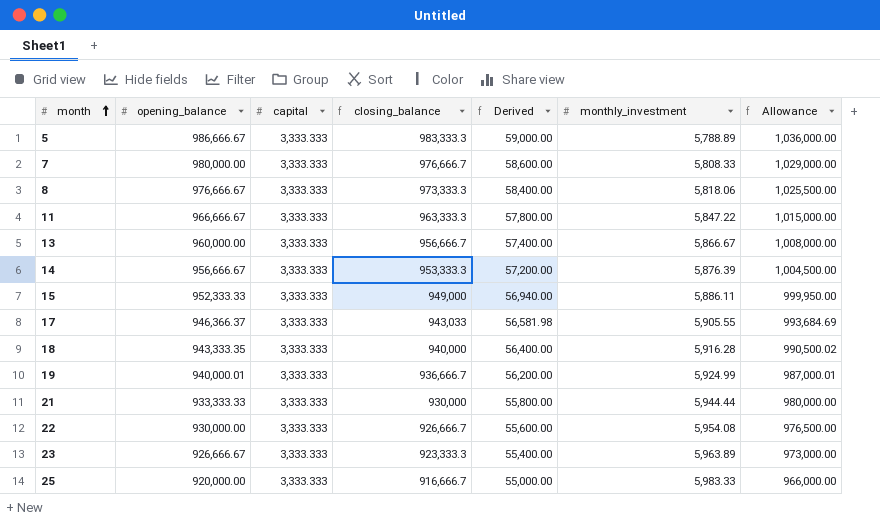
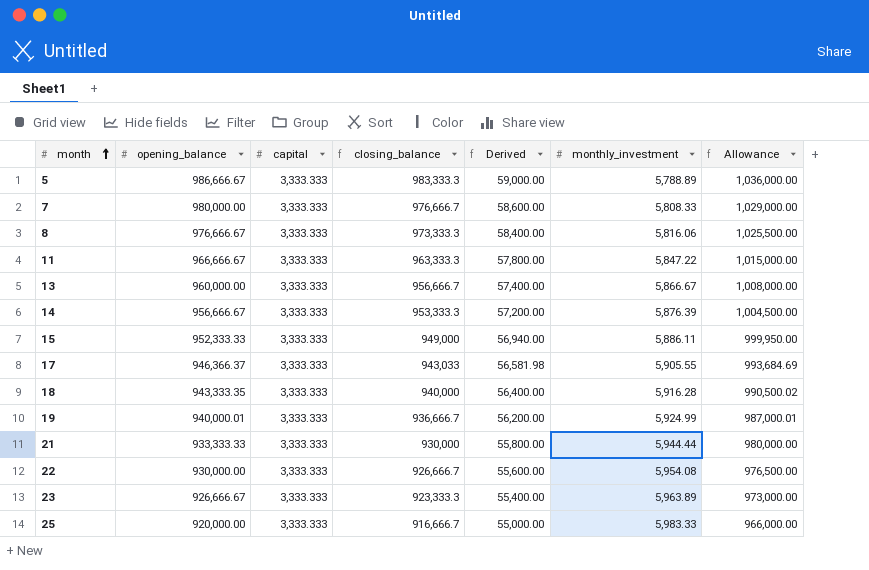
8 | monthly_investment: 5,818.06 -> 5,816.06

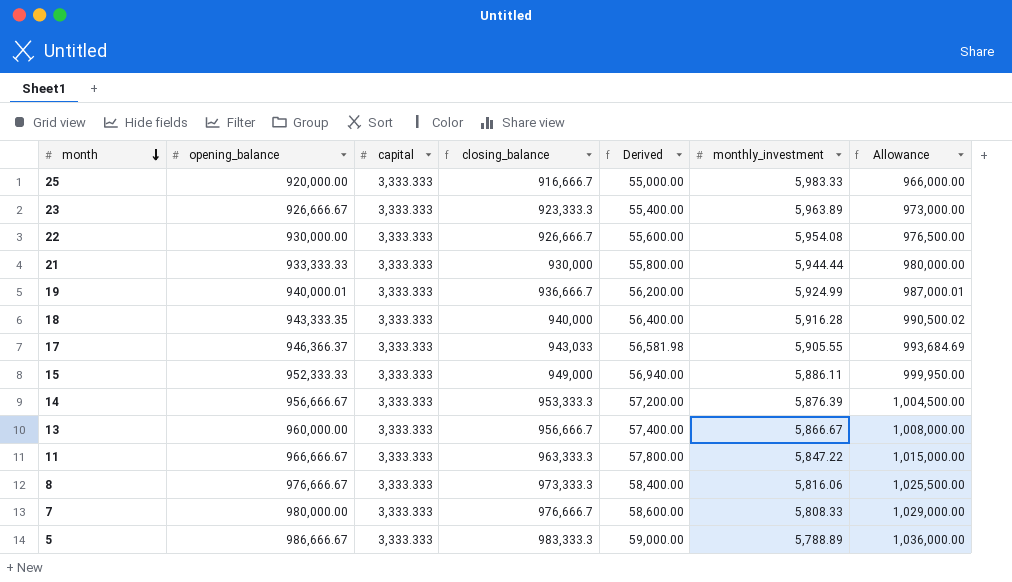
row order: month ascending -> month descending

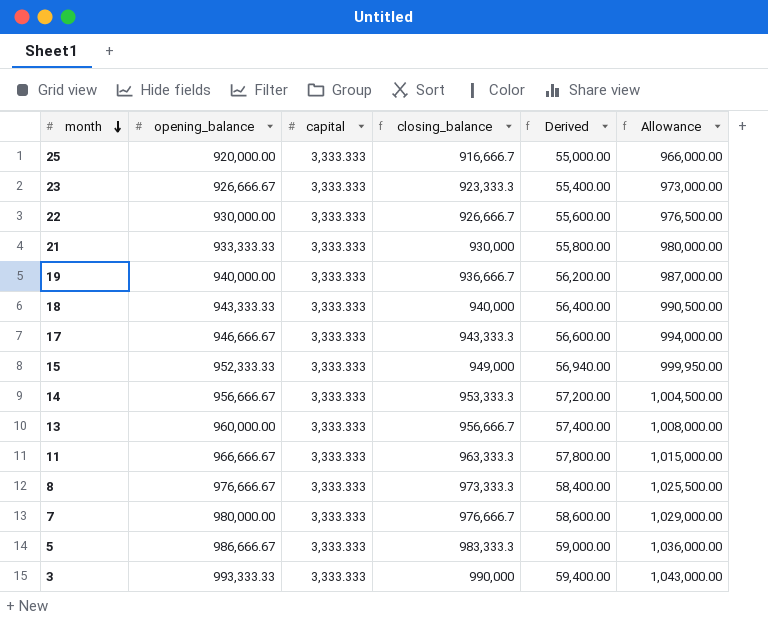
column monthly_investment | position: 6 -> none
19 | opening_balance: 940,000.01 -> 940,000.00
19 | Allowance: 987,000.01 -> 987,000.00
18 | opening_balance: 943,333.35 -> 943,333.33
18 | Allowance: 990,500.02 -> 990,500.00
17 | opening_balance: 946,366.37 -> 946,666.67
17 | closing_balance: 943,033 -> 943,333.3
17 | Derived: 56,581.98 -> 56,600.00
17 | Allowance: 993,684.69 -> 994,000.00
row 3: none -> 993,333.33 | 3,333.333 | 990,000 | 59,400.00 | 1,043,000.00

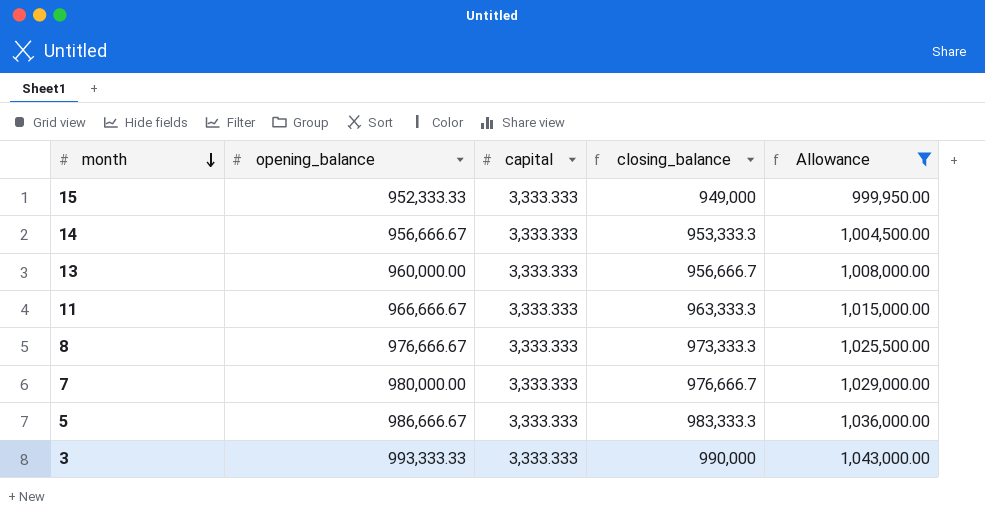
filter: none -> Allowance >= 999,950.00
column Derived | formula: [closing_balance] * 0.06 -> none

